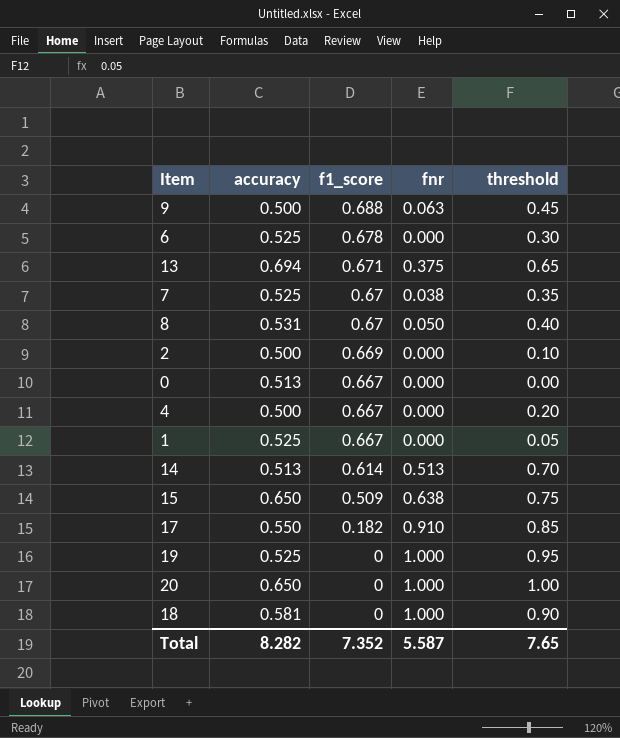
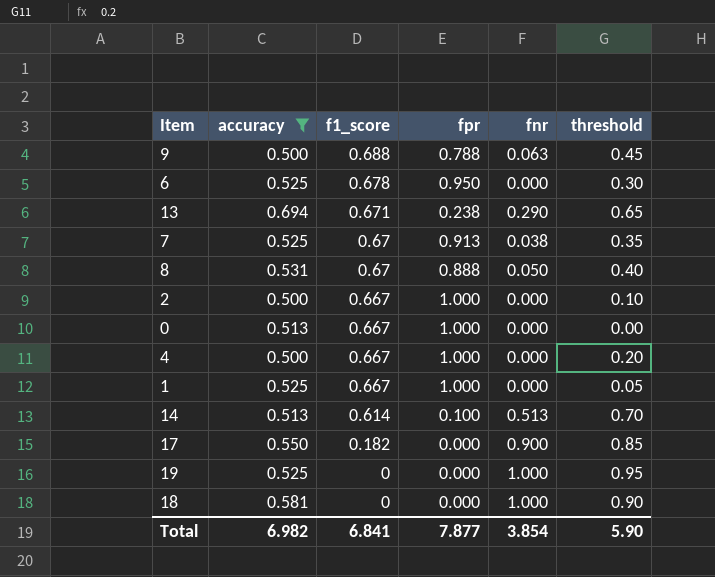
filter: none -> accuracy != 0.650
column fpr | position: none -> 4
13 | fnr: 0.375 -> 0.290
2 | f1_score: 0.669 -> 0.667
17 | fnr: 0.910 -> 0.900
Total | accuracy: 8.282 -> 6.982
Total | f1_score: 7.352 -> 6.841
Total | fnr: 5.587 -> 3.854
Total | threshold: 7.65 -> 5.90

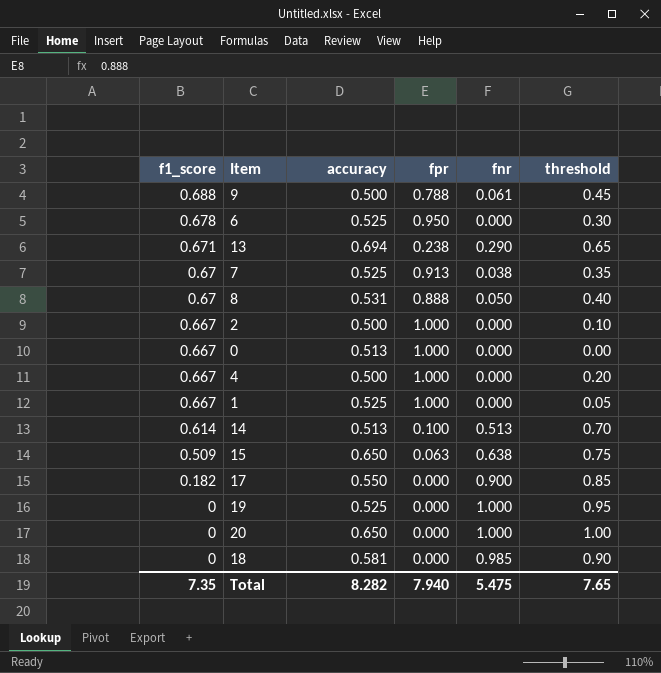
filter: accuracy != 0.650 -> none
column f1_score | position: 3 -> 1
9 | fnr: 0.063 -> 0.061
18 | fnr: 1.000 -> 0.985
Total | f1_score: 6.841 -> 7.35
Total | accuracy: 6.982 -> 8.282
Total | fpr: 7.877 -> 7.940
Total | fnr: 3.854 -> 5.475
Total | threshold: 5.90 -> 7.65

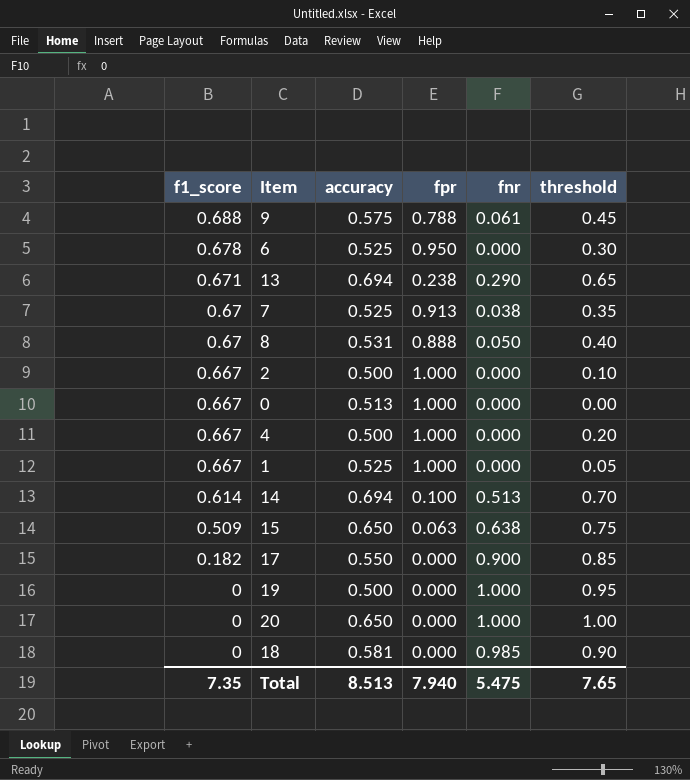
9 | accuracy: 0.500 -> 0.575
14 | accuracy: 0.513 -> 0.694
19 | accuracy: 0.525 -> 0.500
Total | accuracy: 8.282 -> 8.513

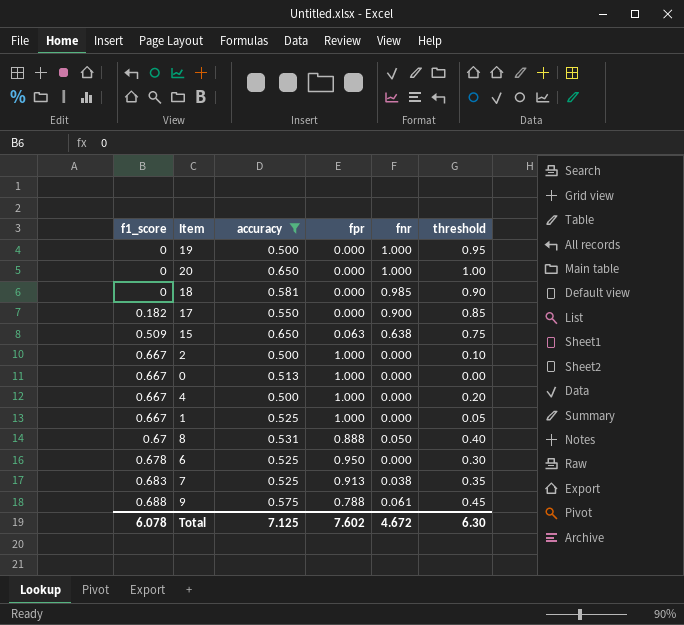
filter: none -> accuracy != 0.694
row order: f1_score descending -> f1_score ascending
7 | f1_score: 0.67 -> 0.683
Total | f1_score: 7.35 -> 6.078
Total | accuracy: 8.513 -> 7.125
Total | fpr: 7.940 -> 7.602
Total | fnr: 5.475 -> 4.672
Total | threshold: 7.65 -> 6.30

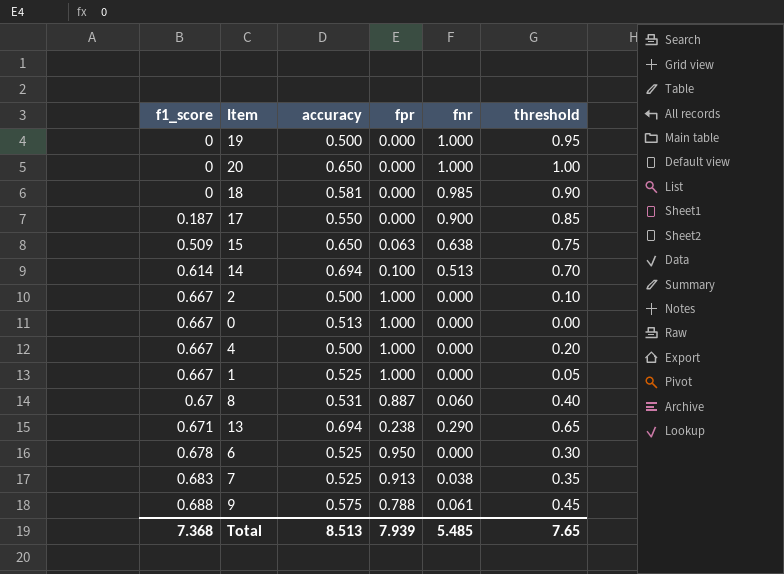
filter: accuracy != 0.694 -> none
17 | f1_score: 0.182 -> 0.187
8 | fpr: 0.888 -> 0.887
8 | fnr: 0.050 -> 0.060
Total | f1_score: 6.078 -> 7.368
Total | accuracy: 7.125 -> 8.513
Total | fpr: 7.602 -> 7.939
Total | fnr: 4.672 -> 5.485
Total | threshold: 6.30 -> 7.65

